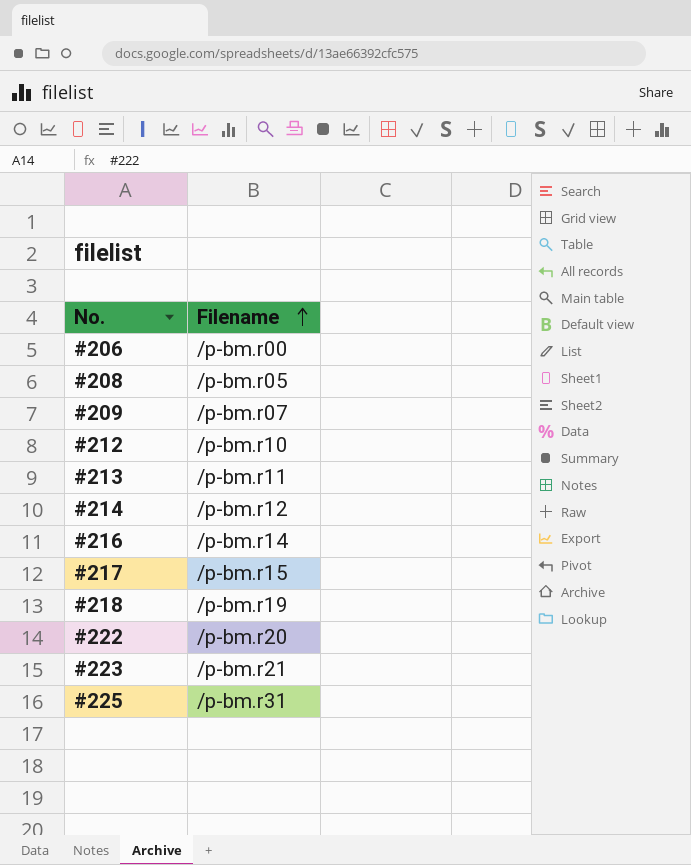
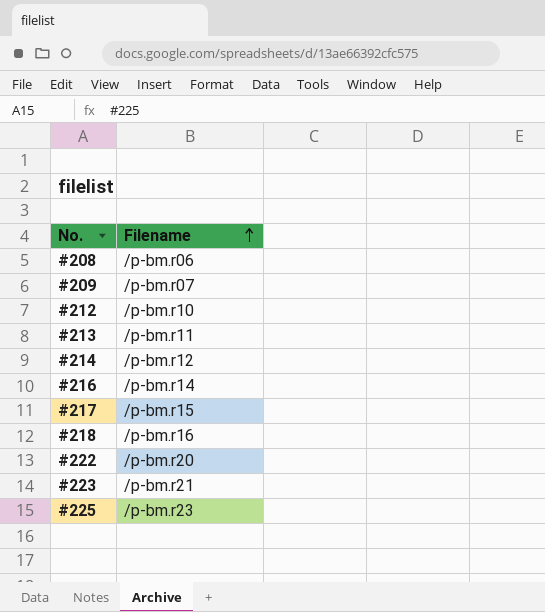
row #206: /p-bm.r00 -> none
#208 | Filename: /p-bm.r05 -> /p-bm.r06
#218 | Filename: /p-bm.r19 -> /p-bm.r16
#225 | Filename: /p-bm.r31 -> /p-bm.r23

